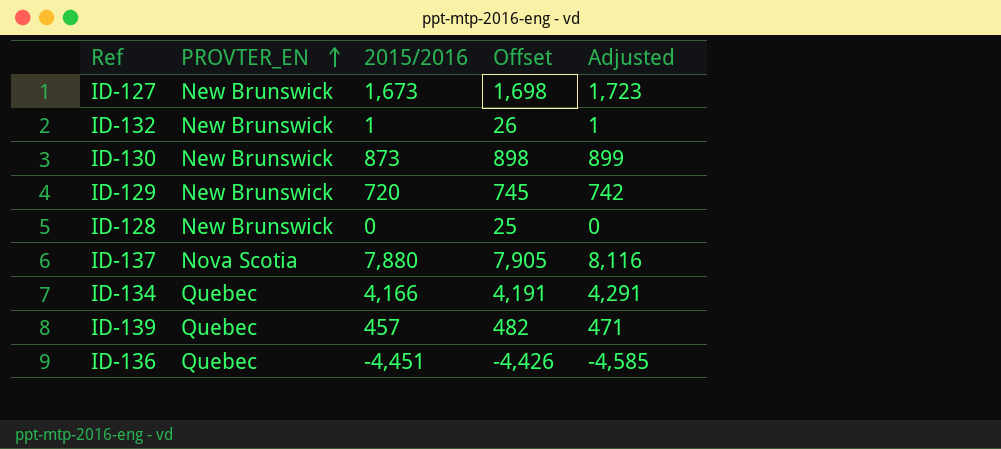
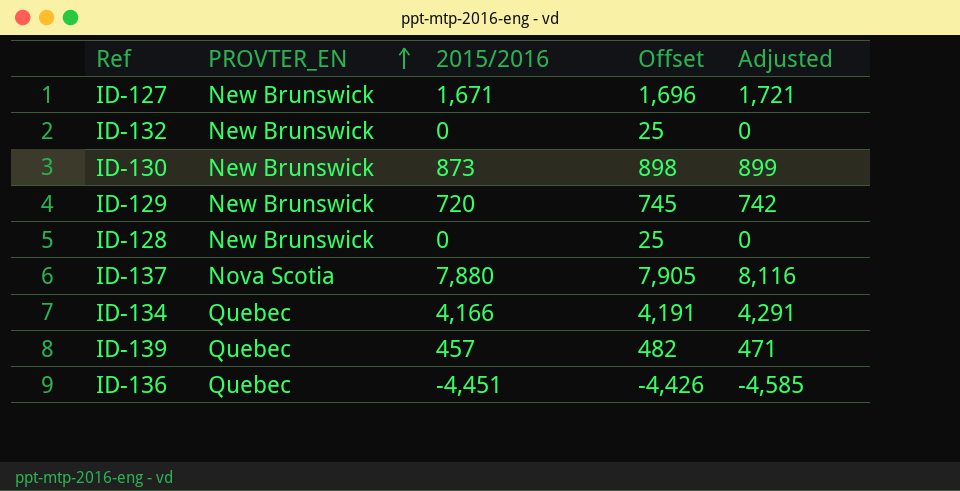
ID-127 | 2015/2016: 1,673 -> 1,671
ID-127 | Offset: 1,698 -> 1,696
ID-127 | Adjusted: 1,723 -> 1,721
ID-132 | 2015/2016: 1 -> 0
ID-132 | Offset: 26 -> 25
ID-132 | Adjusted: 1 -> 0

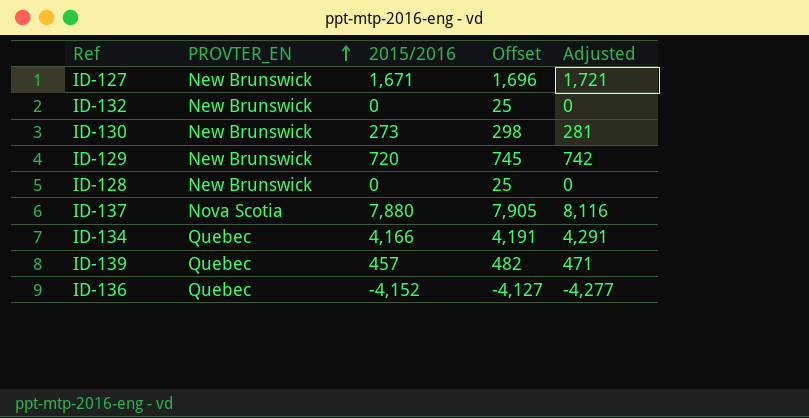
ID-130 | 2015/2016: 873 -> 273
ID-130 | Offset: 898 -> 298
ID-130 | Adjusted: 899 -> 281
ID-136 | 2015/2016: -4,451 -> -4,152
ID-136 | Offset: -4,426 -> -4,127
ID-136 | Adjusted: -4,585 -> -4,277

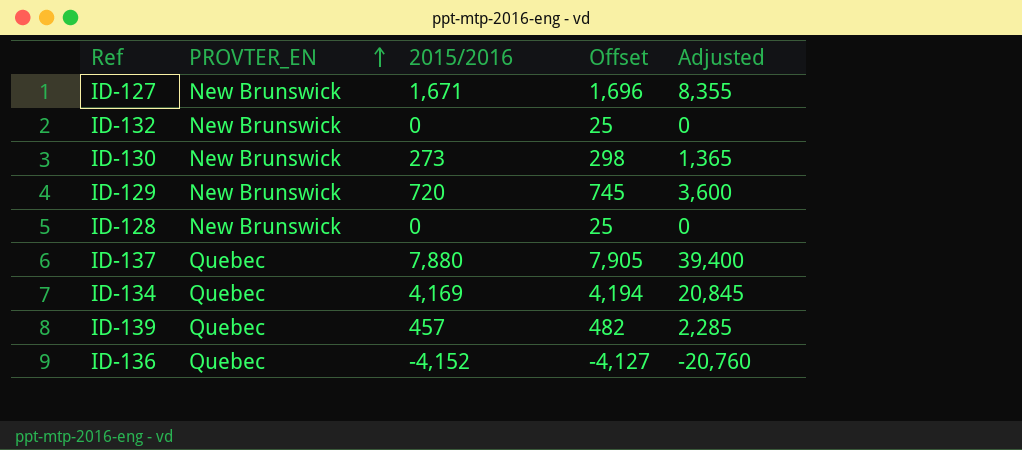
column Adjusted | formula: [2015/2016] * 1.03 -> [2015/2016] * 5
ID-137 | PROVTER_EN: Nova Scotia -> Quebec
ID-134 | 2015/2016: 4,166 -> 4,169
ID-134 | Offset: 4,191 -> 4,194

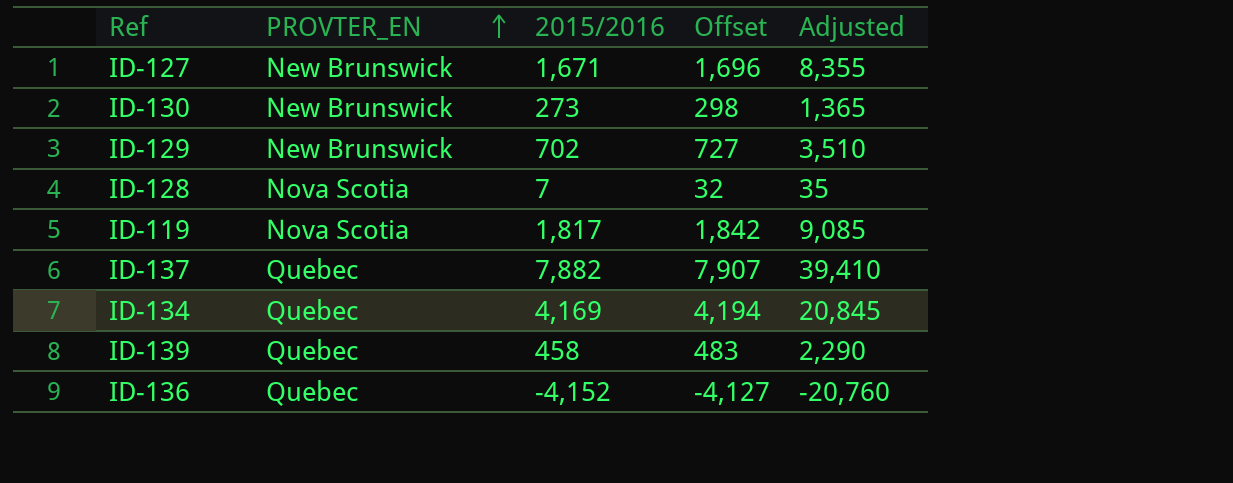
row ID-132: New Brunswick | 0 | 25 | 0 -> none
ID-129 | 2015/2016: 720 -> 702
ID-129 | Offset: 745 -> 727
ID-129 | Adjusted: 3,600 -> 3,510
ID-128 | PROVTER_EN: New Brunswick -> Nova Scotia
ID-128 | 2015/2016: 0 -> 7
ID-128 | Offset: 25 -> 32
ID-128 | Adjusted: 0 -> 35
row ID-119: none -> Nova Scotia | 1,817 | 1,842 | 9,085
ID-137 | 2015/2016: 7,880 -> 7,882
ID-137 | Offset: 7,905 -> 7,907
ID-137 | Adjusted: 39,400 -> 39,410
ID-139 | 2015/2016: 457 -> 458
ID-139 | Offset: 482 -> 483
ID-139 | Adjusted: 2,285 -> 2,290

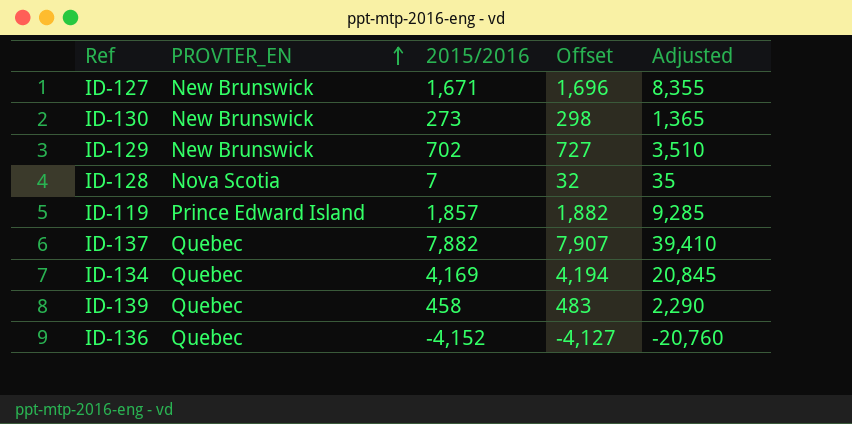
ID-119 | PROVTER_EN: Nova Scotia -> Prince Edward Island
ID-119 | 2015/2016: 1,817 -> 1,857
ID-119 | Offset: 1,842 -> 1,882
ID-119 | Adjusted: 9,085 -> 9,285

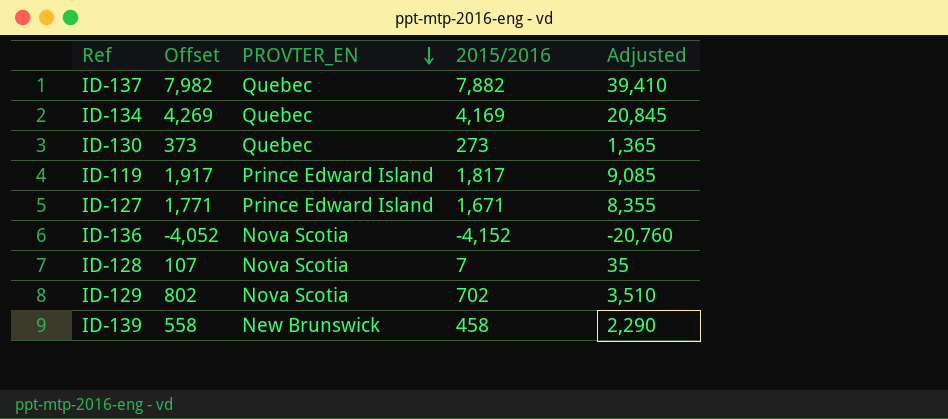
row order: PROVTER_EN ascending -> PROVTER_EN descending
column Offset | formula: [2015/2016] + 25 -> [2015/2016] + 100
column Offset | position: 4 -> 2
ID-130 | PROVTER_EN: New Brunswick -> Quebec
ID-119 | 2015/2016: 1,857 -> 1,817
ID-119 | Adjusted: 9,285 -> 9,085
ID-127 | PROVTER_EN: New Brunswick -> Prince Edward Island
ID-136 | PROVTER_EN: Quebec -> Nova Scotia
ID-129 | PROVTER_EN: New Brunswick -> Nova Scotia
ID-139 | PROVTER_EN: Quebec -> New Brunswick

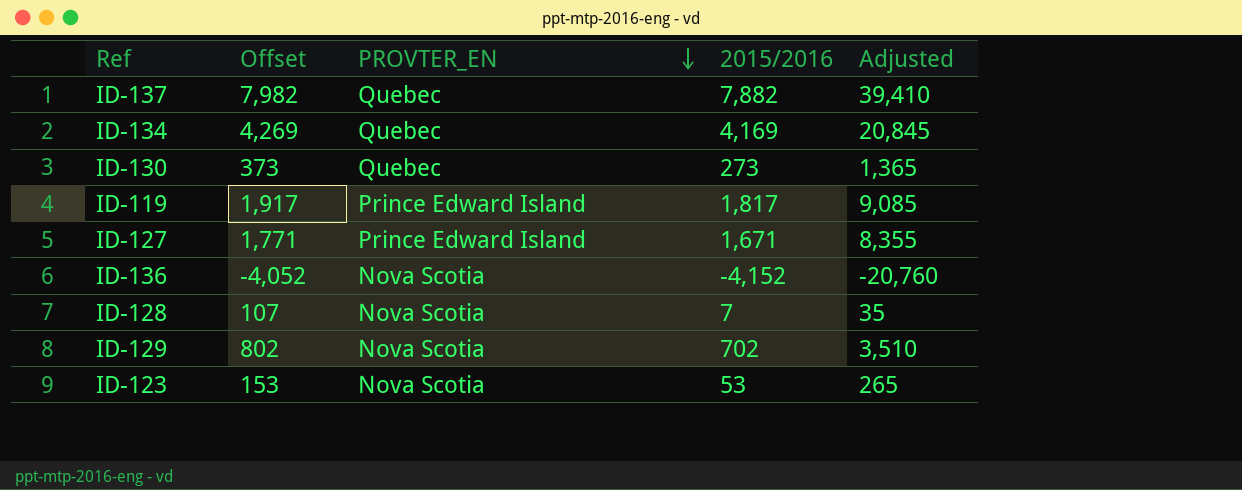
row ID-139: 558 | New Brunswick | 458 | 2,290 -> none
row ID-123: none -> 153 | Nova Scotia | 53 | 265

